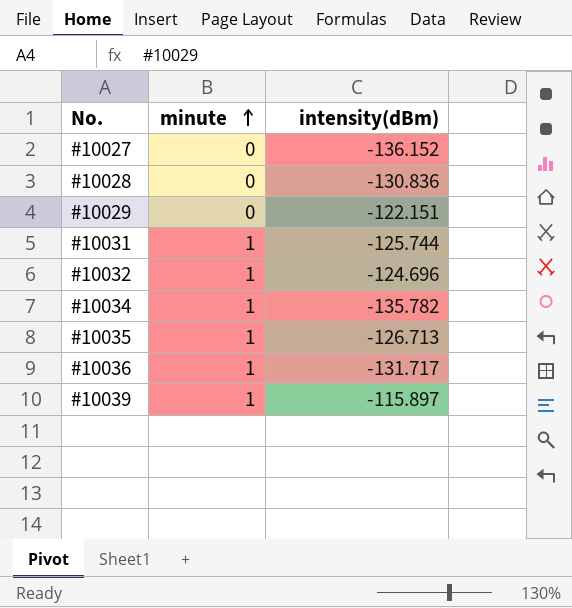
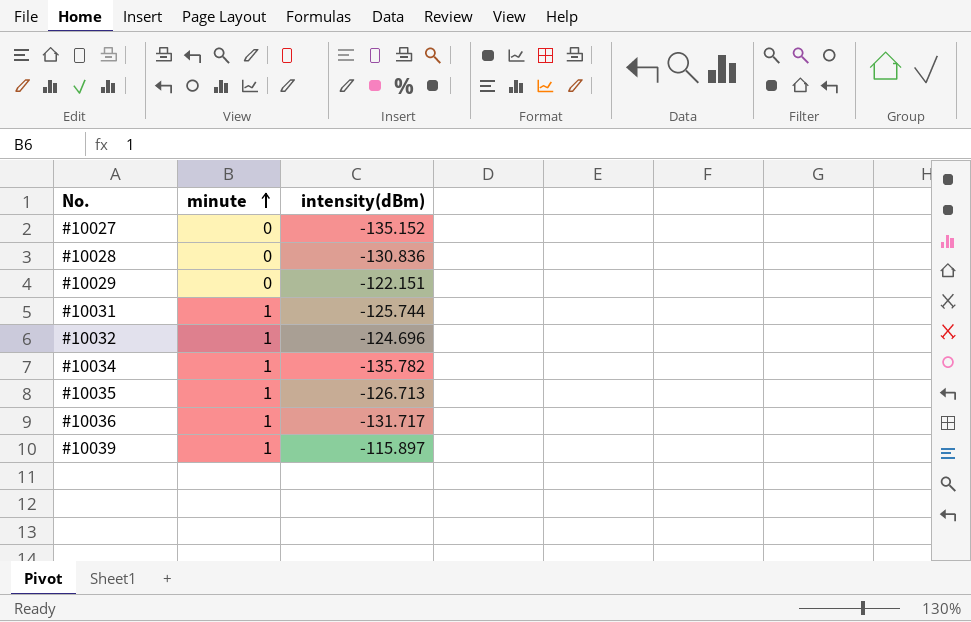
#10027 | intensity(dBm): -136.152 -> -135.152

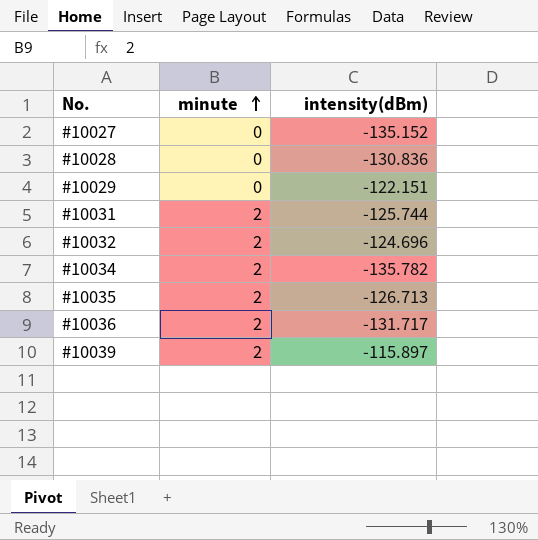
#10031 | minute: 1 -> 2
#10032 | minute: 1 -> 2
#10034 | minute: 1 -> 2
#10035 | minute: 1 -> 2
#10036 | minute: 1 -> 2
#10039 | minute: 1 -> 2

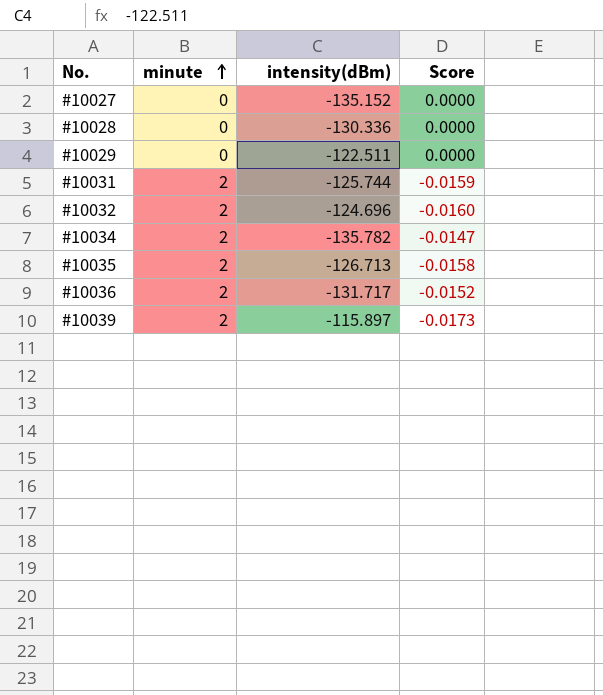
column Score | formula: none -> [minute] / [intensity(dBm)]
#10028 | intensity(dBm): -130.836 -> -130.336
#10029 | intensity(dBm): -122.151 -> -122.511

